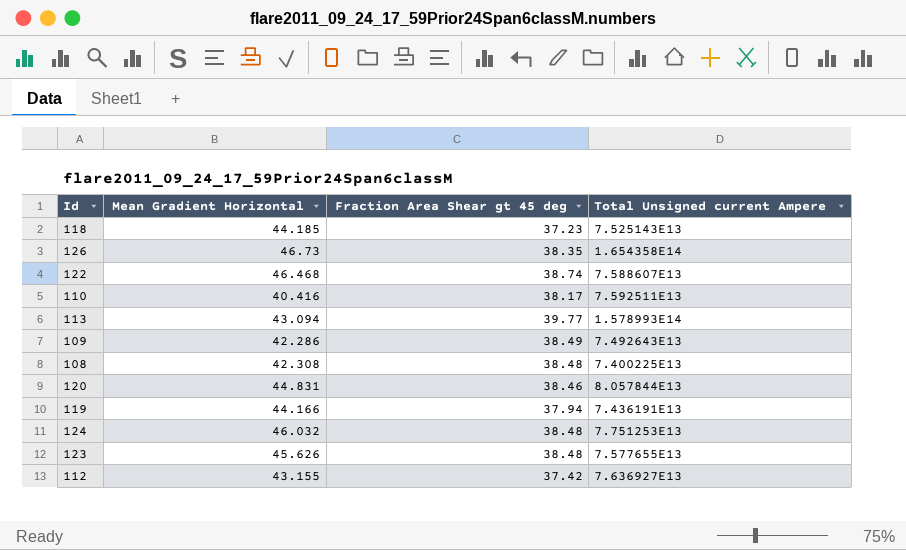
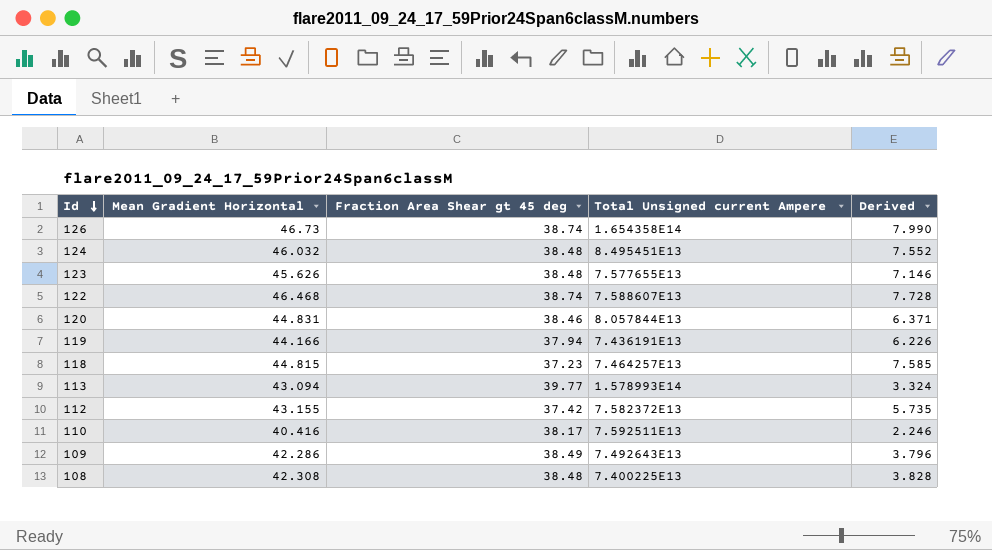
row order: none -> Id descending
column Derived | formula: none -> [Mean Gradient Horizontal] - [Fraction Area Shear gt 45 deg]
126 | Fraction Area Shear gt 45 deg: 38.35 -> 38.74
124 | Total Unsigned current Ampere: 7.751253E13 -> 8.495451E13
118 | Mean Gradient Horizontal: 44.185 -> 44.815
118 | Total Unsigned current Ampere: 7.525143E13 -> 7.464257E13
112 | Total Unsigned current Ampere: 7.636927E13 -> 7.582372E13

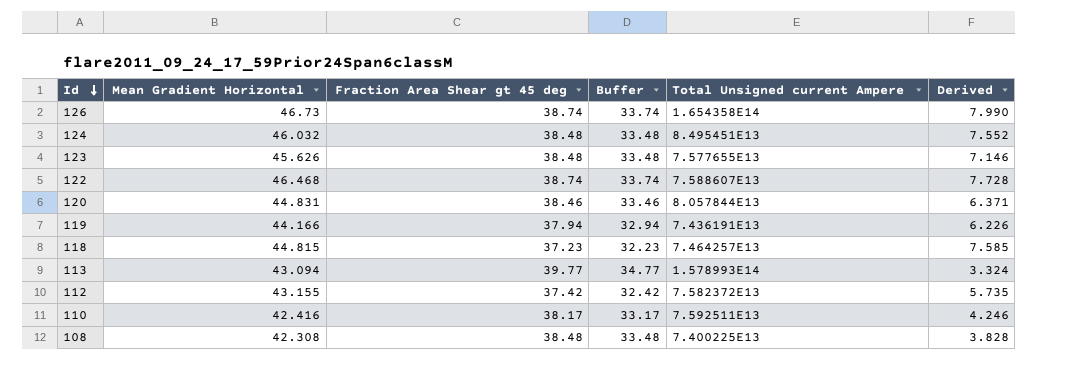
column Buffer | formula: none -> [Fraction Area Shear gt 45 deg] - 5
row 109: 42.286 | 38.49 | 7.492643E13 | 3.796 -> none
110 | Mean Gradient Horizontal: 40.416 -> 42.416
110 | Derived: 2.246 -> 4.246

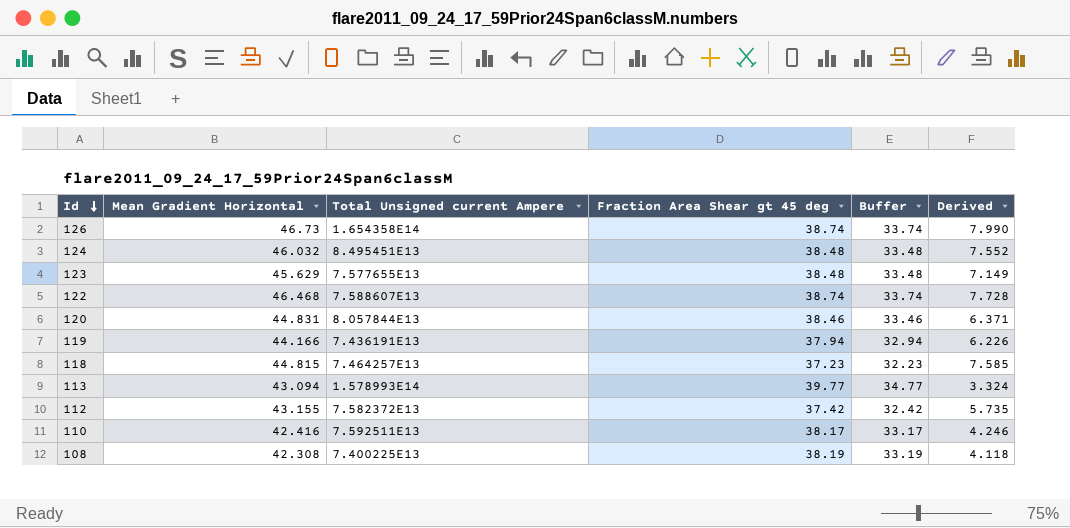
column Total Unsigned current Ampere | position: 5 -> 3
123 | Mean Gradient Horizontal: 45.626 -> 45.629
123 | Derived: 7.146 -> 7.149
108 | Fraction Area Shear gt 45 deg: 38.48 -> 38.19
108 | Buffer: 33.48 -> 33.19
108 | Derived: 3.828 -> 4.118

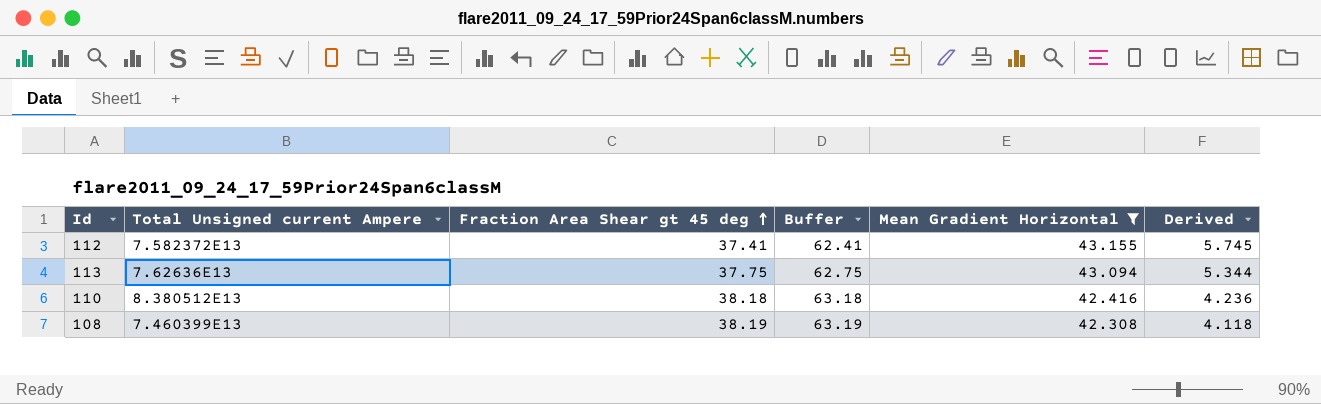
filter: none -> Mean Gradient Horizontal <= 43.155
row order: Id descending -> Fraction Area Shear gt 45 deg ascending
column Buffer | formula: [Fraction Area Shear gt 45 deg] - 5 -> [Fraction Area Shear gt 45 deg] + 25
column Mean Gradient Horizontal | position: 2 -> 5
112 | Fraction Area Shear gt 45 deg: 37.42 -> 37.41
112 | Derived: 5.735 -> 5.745
113 | Total Unsigned current Ampere: 1.578993E14 -> 7.62636E13
113 | Fraction Area Shear gt 45 deg: 39.77 -> 37.75
113 | Derived: 3.324 -> 5.344
110 | Total Unsigned current Ampere: 7.592511E13 -> 8.380512E13
110 | Fraction Area Shear gt 45 deg: 38.17 -> 38.18
110 | Derived: 4.246 -> 4.236
108 | Total Unsigned current Ampere: 7.400225E13 -> 7.460399E13

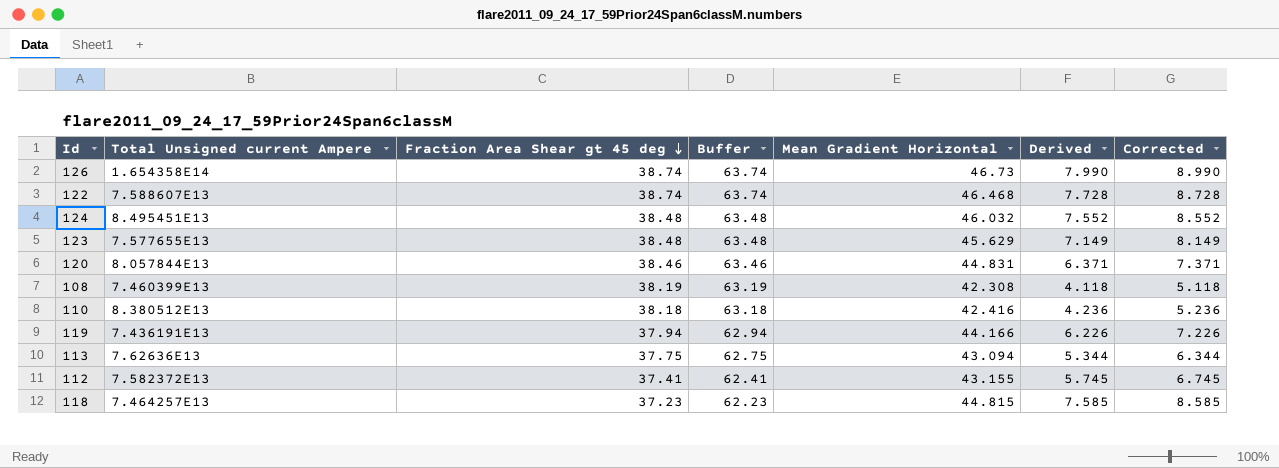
filter: Mean Gradient Horizontal <= 43.155 -> none
row order: Fraction Area Shear gt 45 deg ascending -> Fraction Area Shear gt 45 deg descending
column Corrected | formula: none -> [Derived] + 1

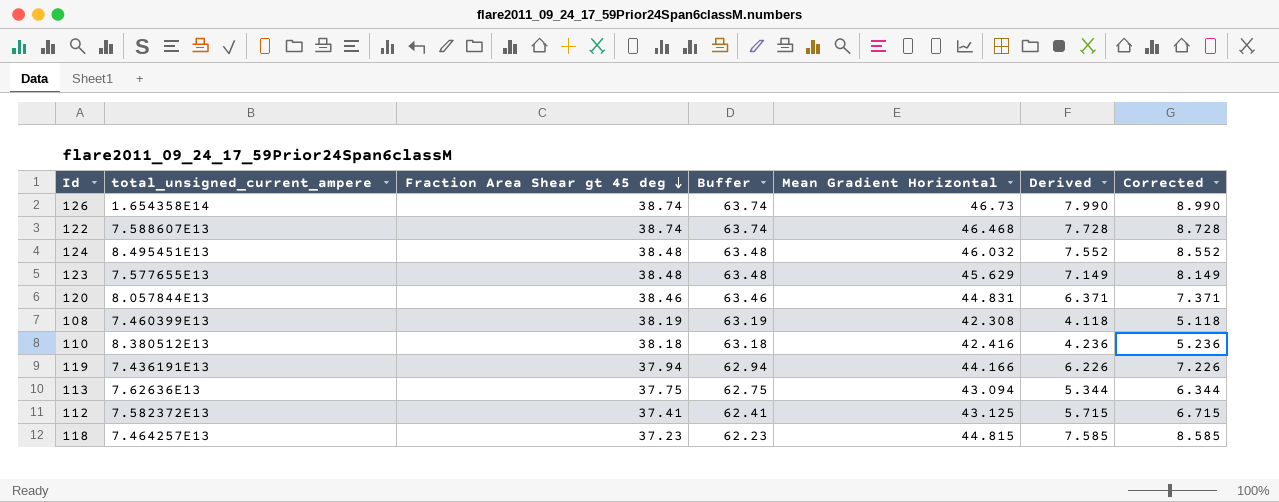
column name: Total Unsigned current Ampere -> total_unsigned_current_ampere
112 | Mean Gradient Horizontal: 43.155 -> 43.125
112 | Derived: 5.745 -> 5.715
112 | Corrected: 6.745 -> 6.715

